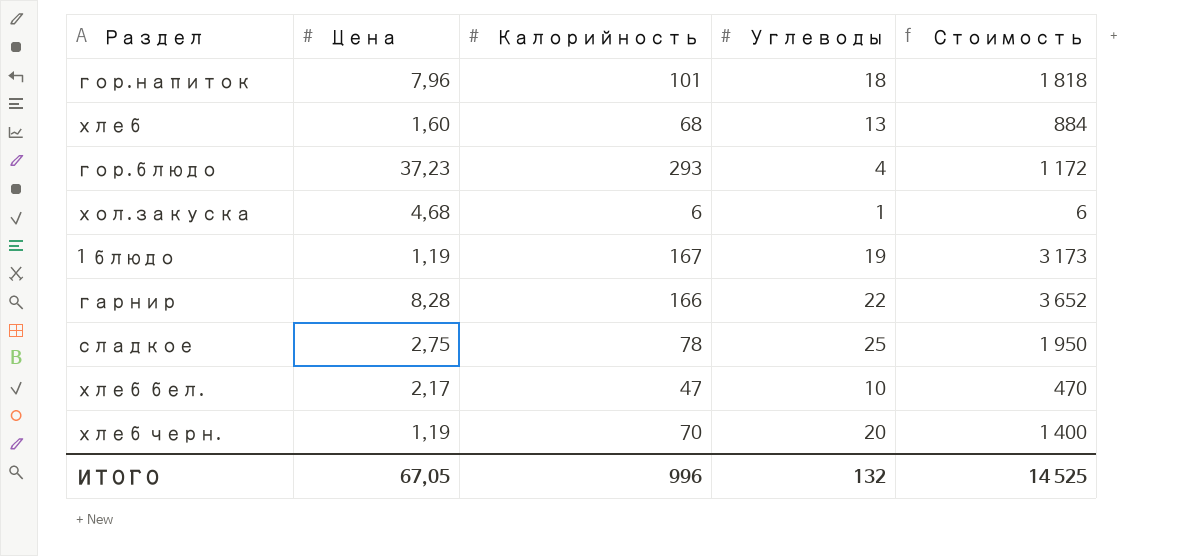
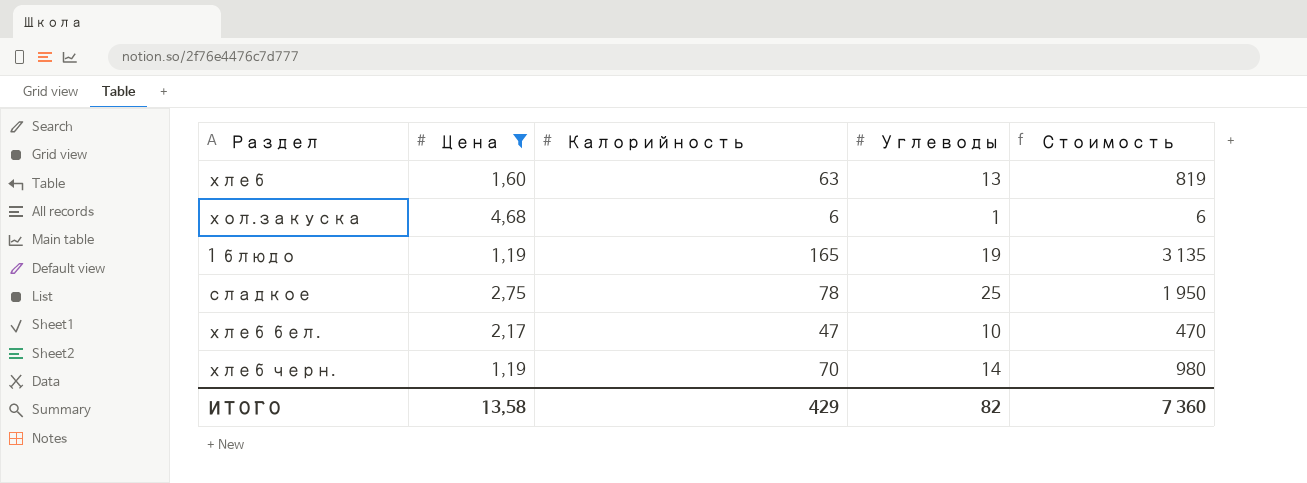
filter: none -> Цена <= 4,68
хлеб | Калорийность: 68 -> 63
хлеб | Стоимость: 884 -> 819
1 блюдо | Калорийность: 167 -> 165
1 блюдо | Стоимость: 3 173 -> 3 135
хлеб черн. | Углеводы: 20 -> 14
хлеб черн. | Стоимость: 1 400 -> 980
ИТОГО | Цена: 67,05 -> 13,58
ИТОГО | Калорийность: 996 -> 429
ИТОГО | Углеводы: 132 -> 82
ИТОГО | Стоимость: 14 525 -> 7 360

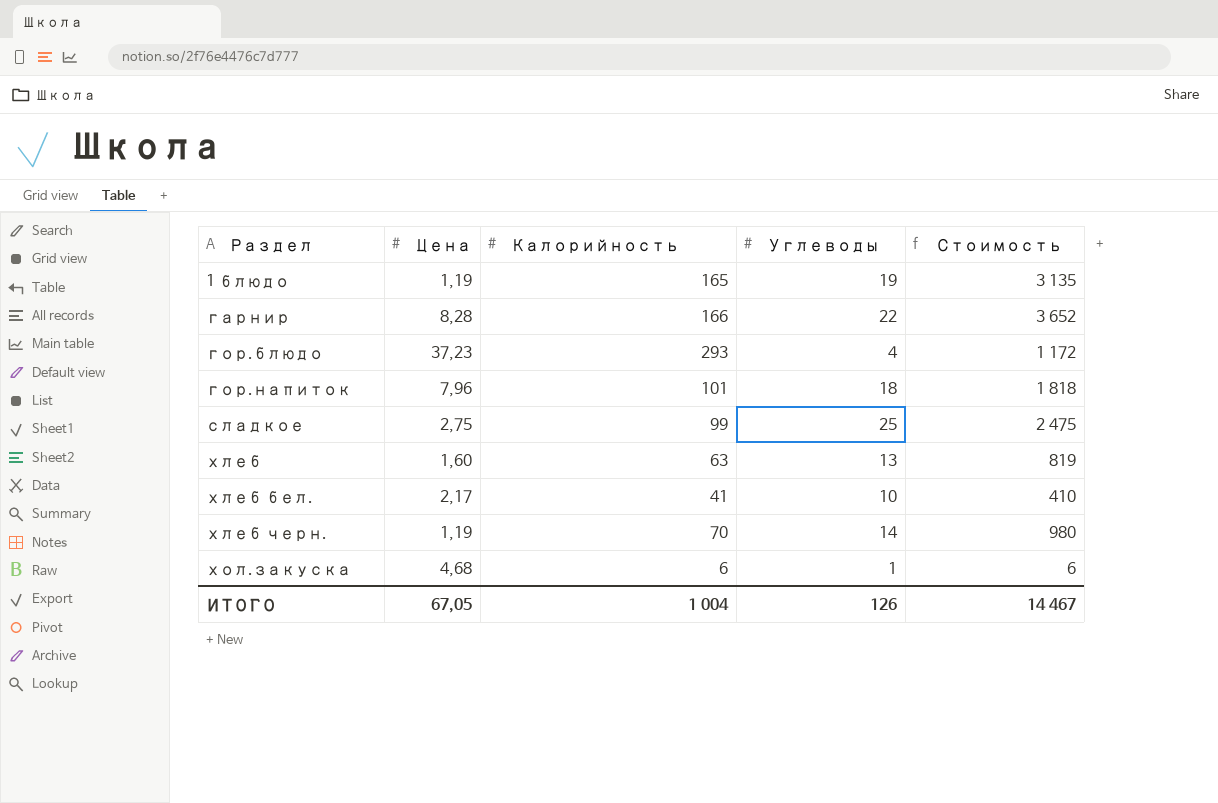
filter: Цена <= 4,68 -> none
row order: none -> Раздел ascending
сладкое | Калорийность: 78 -> 99
сладкое | Стоимость: 1 950 -> 2 475
хлеб бел. | Калорийность: 47 -> 41
хлеб бел. | Стоимость: 470 -> 410
ИТОГО | Цена: 13,58 -> 67,05
ИТОГО | Калорийность: 429 -> 1 004
ИТОГО | Углеводы: 82 -> 126
ИТОГО | Стоимость: 7 360 -> 14 467

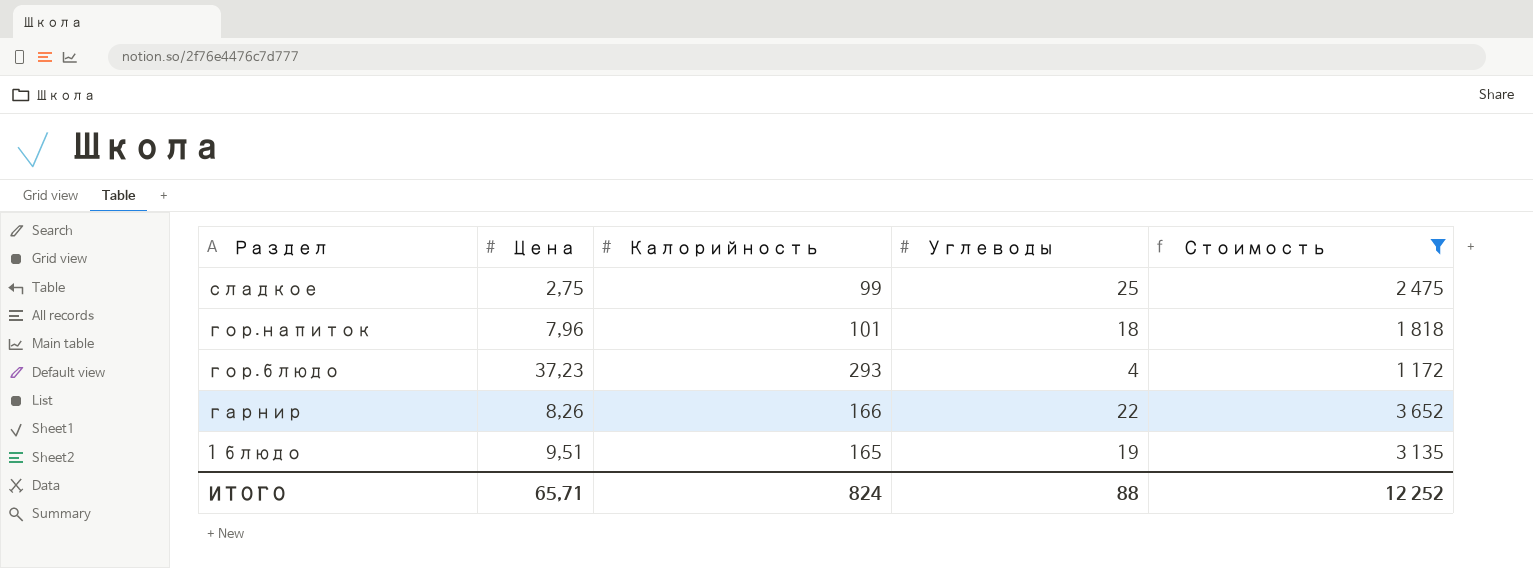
filter: none -> Стоимость >= 1 172
row order: Раздел ascending -> Раздел descending
гарнир | Цена: 8,28 -> 8,26
1 блюдо | Цена: 1,19 -> 9,51
ИТОГО | Цена: 67,05 -> 65,71
ИТОГО | Калорийность: 1 004 -> 824
ИТОГО | Углеводы: 126 -> 88
ИТОГО | Стоимость: 14 467 -> 12 252

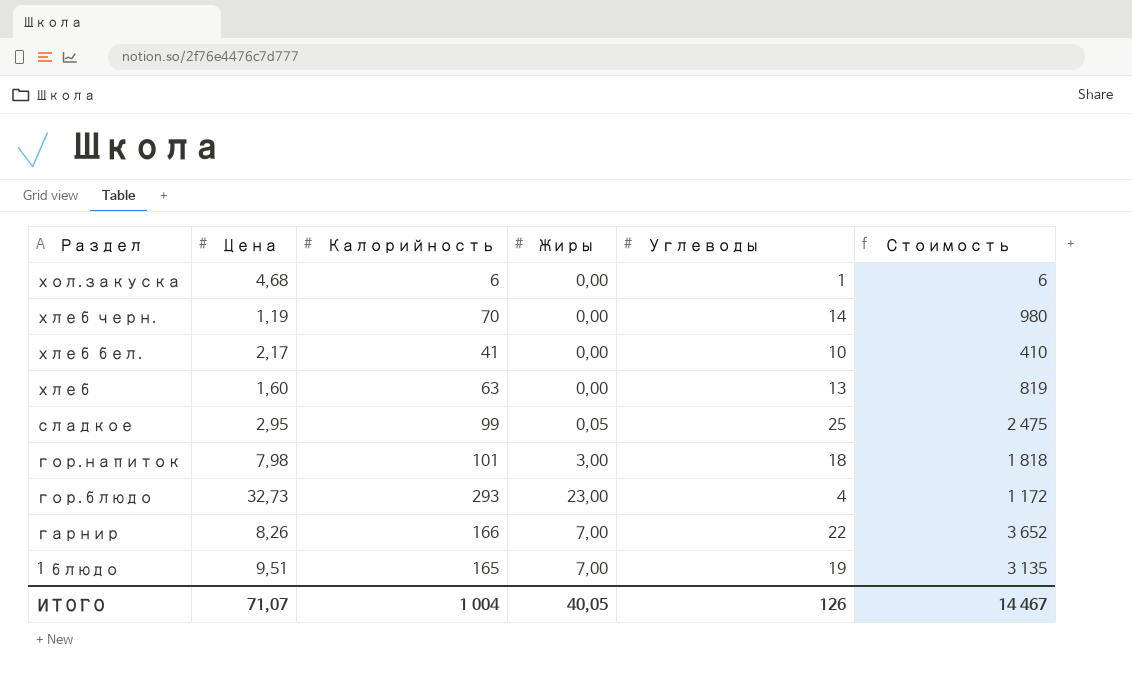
filter: Стоимость >= 1 172 -> none
column Жиры | position: none -> 4
сладкое | Цена: 2,75 -> 2,95
гор.напиток | Цена: 7,96 -> 7,98
гор.блюдо | Цена: 37,23 -> 32,73
ИТОГО | Цена: 65,71 -> 71,07
ИТОГО | Калорийность: 824 -> 1 004
ИТОГО | Углеводы: 88 -> 126
ИТОГО | Стоимость: 12 252 -> 14 467

